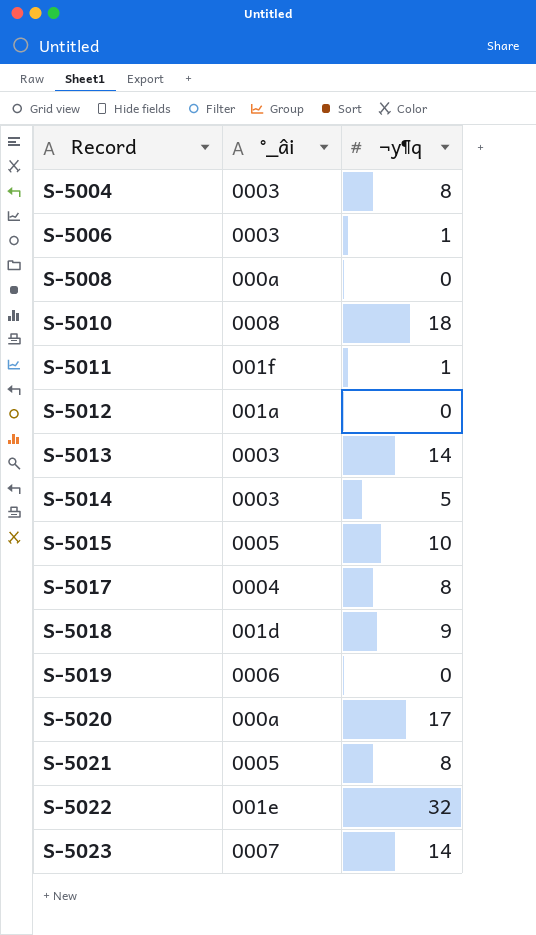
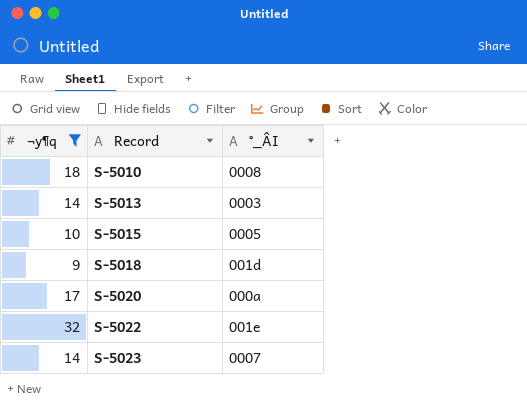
filter: none -> ¬y¶q >= 9
column ¬y¶q | position: 3 -> 1
column name: °_âi -> °_ÂI

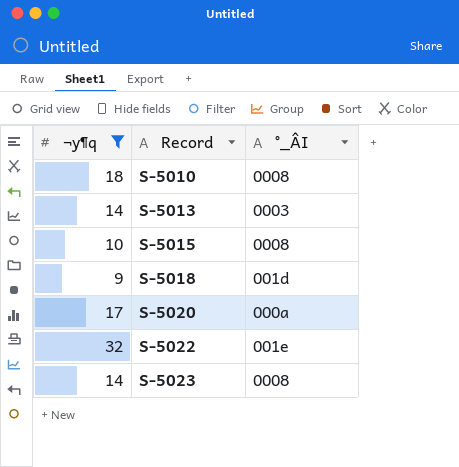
S-5015 | °_ÂI: 0005 -> 0008
S-5023 | °_ÂI: 0007 -> 0008

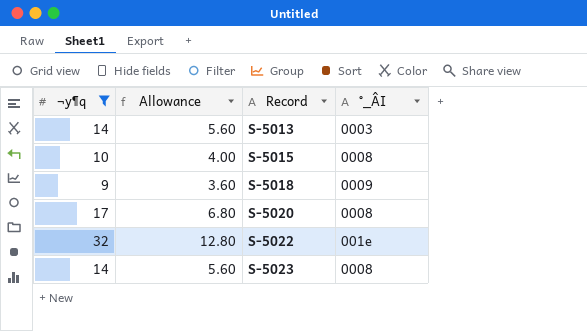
column Allowance | formula: none -> [¬y¶q] * 0.4
row S-5010: 18 | 0008 -> none
S-5018 | °_ÂI: 001d -> 0009
S-5020 | °_ÂI: 000a -> 0008

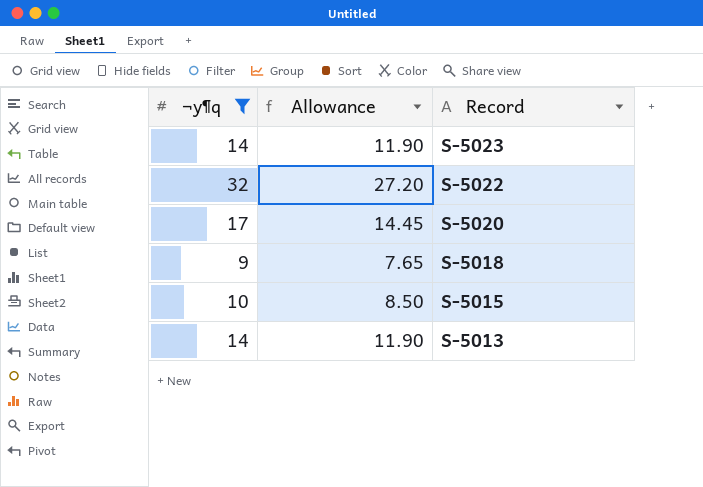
row order: Record ascending -> Record descending
column °_ÂI | position: 4 -> none
column Allowance | formula: [¬y¶q] * 0.4 -> [¬y¶q] * 0.85

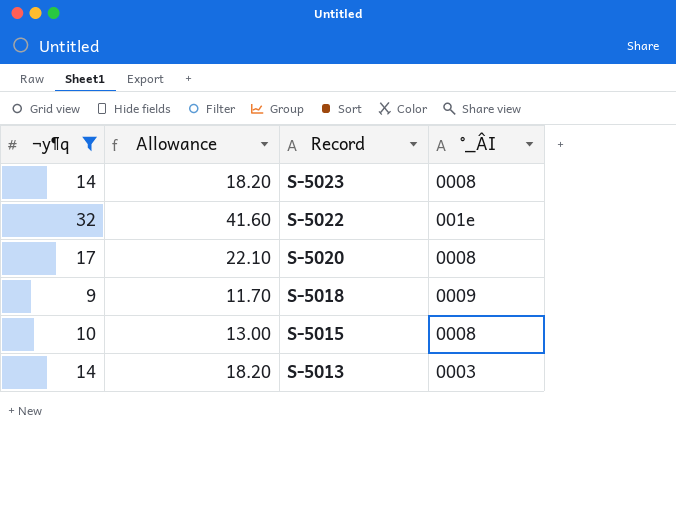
column Allowance | formula: [¬y¶q] * 0.85 -> [¬y¶q] * 1.3
column °_ÂI | position: none -> 4

